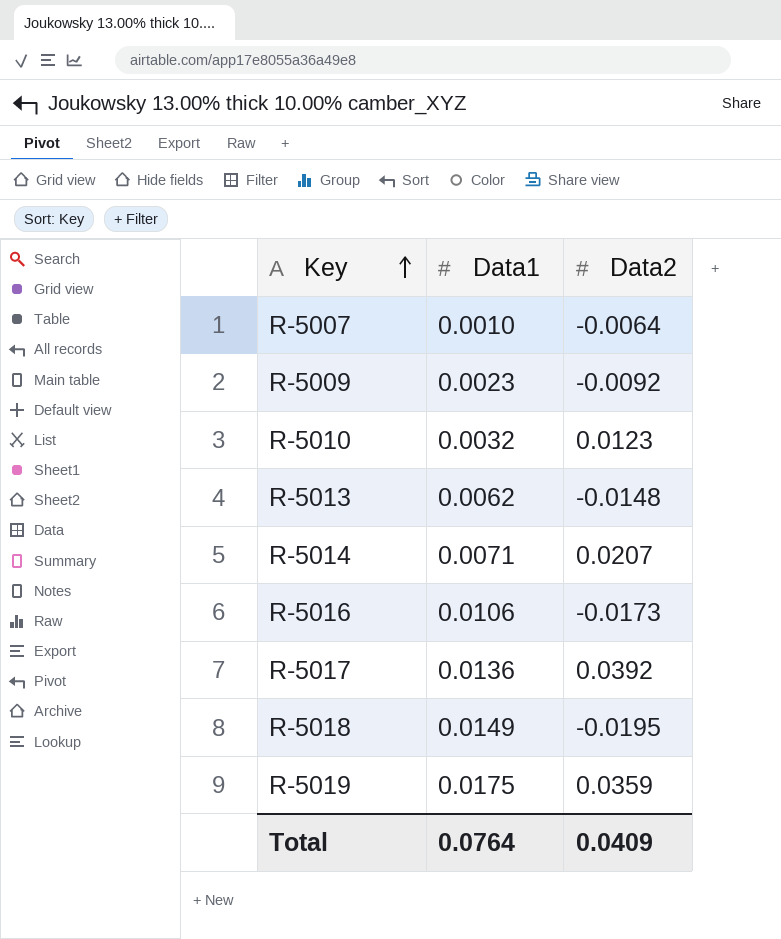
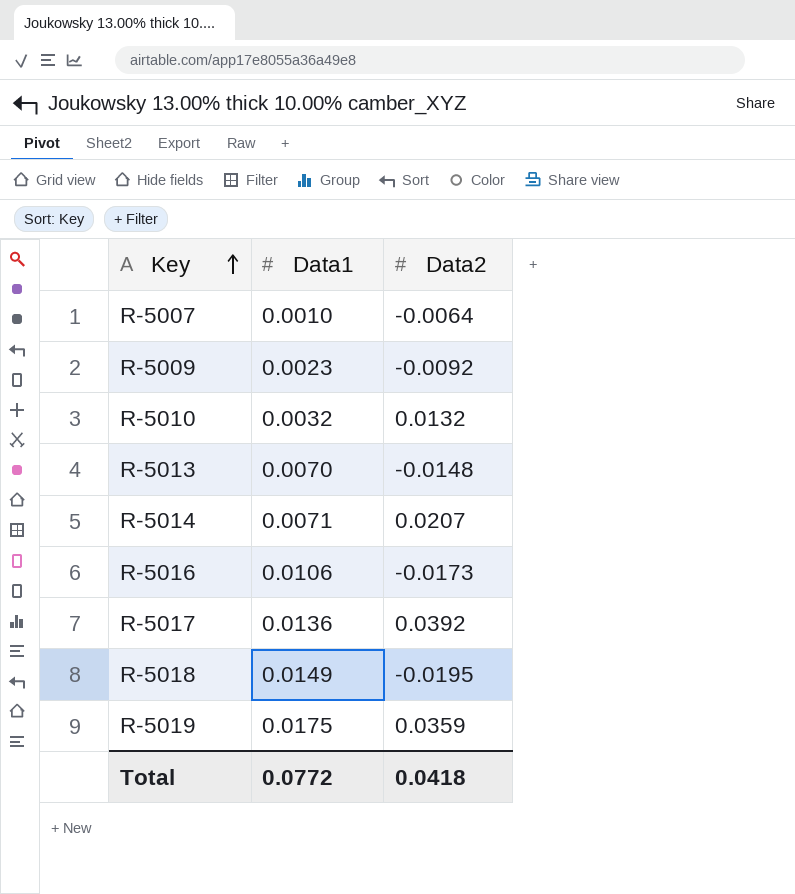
R-5010 | Data2: 0.0123 -> 0.0132
R-5013 | Data1: 0.0062 -> 0.0070
Total | Data1: 0.0764 -> 0.0772
Total | Data2: 0.0409 -> 0.0418

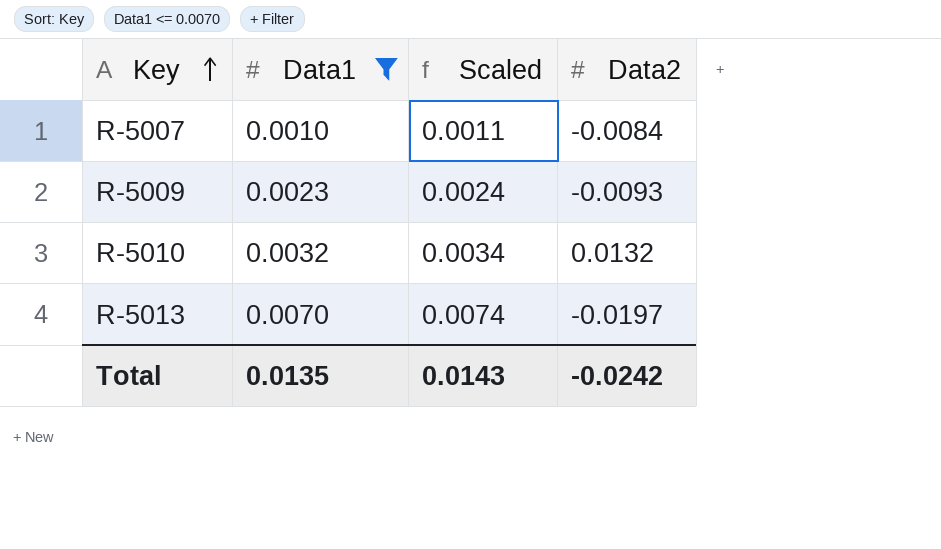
filter: none -> Data1 <= 0.0070
column Scaled | formula: none -> [Data1] * 1.05
R-5007 | Data2: -0.0064 -> -0.0084
R-5009 | Data2: -0.0092 -> -0.0093
R-5013 | Data2: -0.0148 -> -0.0197
Total | Data1: 0.0772 -> 0.0135
Total | Data2: 0.0418 -> -0.0242

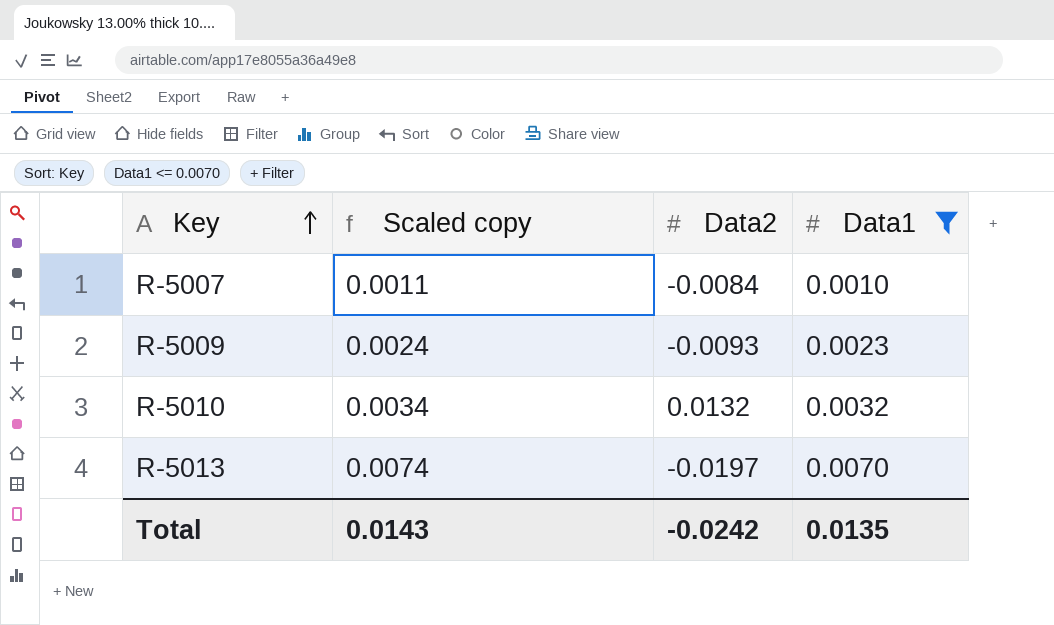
column name: Scaled -> Scaled copy
column Data1 | position: 2 -> 4

